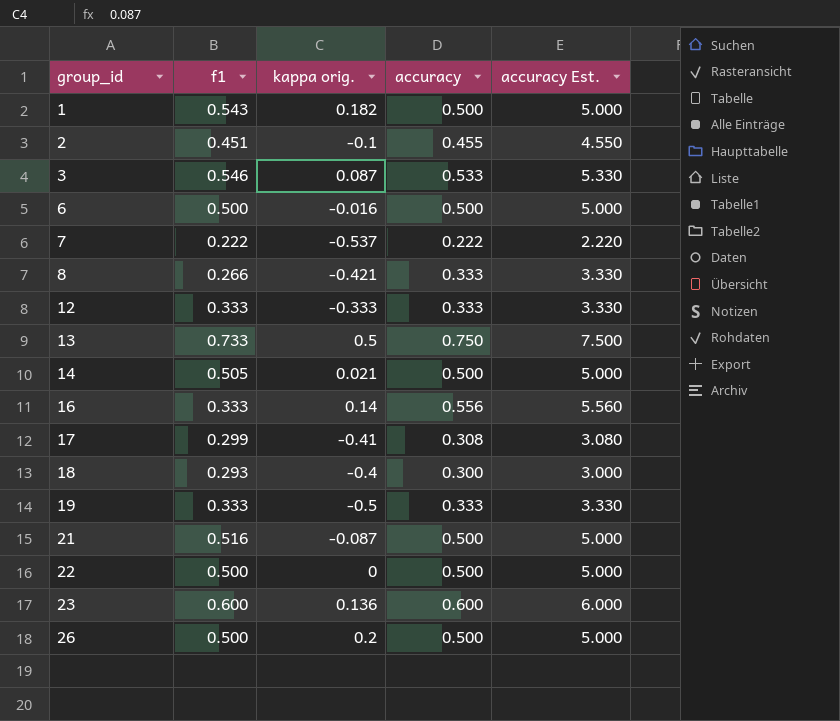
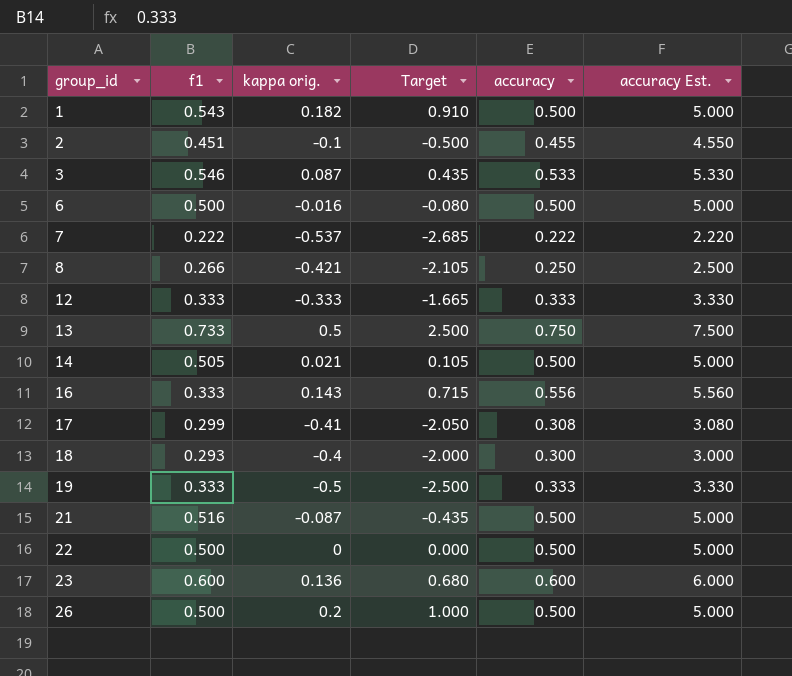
column Target | formula: none -> [kappa orig.] * 5
8 | accuracy: 0.333 -> 0.250
8 | accuracy Est.: 3.330 -> 2.500
16 | kappa orig.: 0.14 -> 0.143

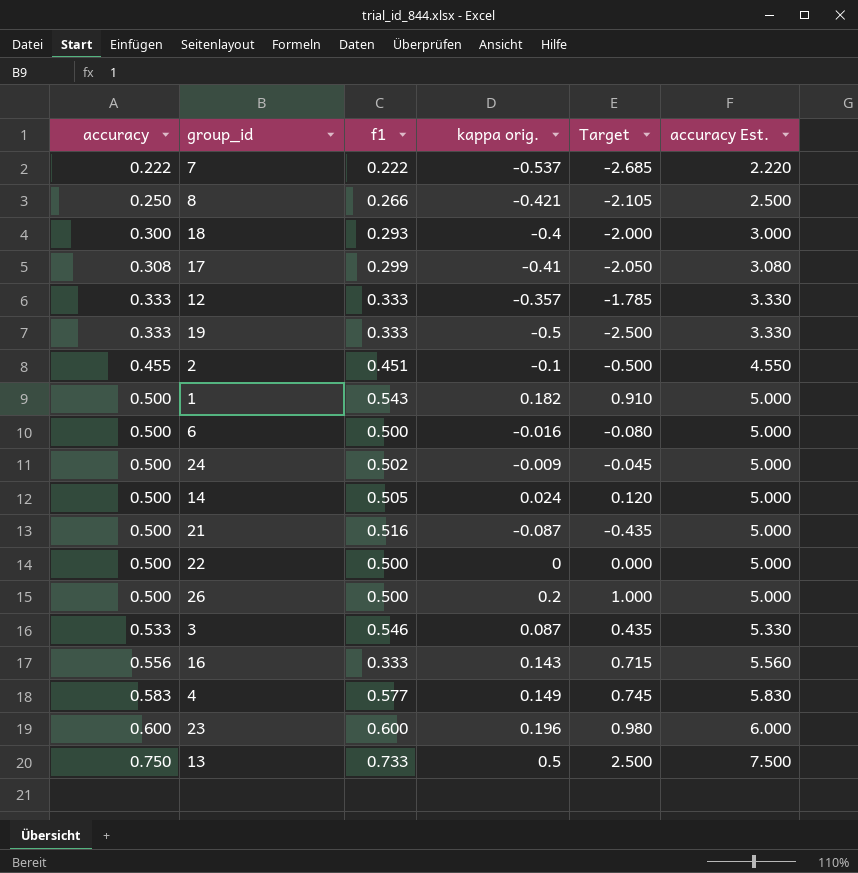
row order: group_id ascending -> accuracy ascending
column accuracy | position: 5 -> 1
12 | kappa orig.: -0.333 -> -0.357
12 | Target: -1.665 -> -1.785
row 24: none -> 0.500 | 0.502 | -0.009 | -0.045 | 5.000
14 | kappa orig.: 0.021 -> 0.024
14 | Target: 0.105 -> 0.120
row 4: none -> 0.583 | 0.577 | 0.149 | 0.745 | 5.830
23 | kappa orig.: 0.136 -> 0.196
23 | Target: 0.680 -> 0.980

